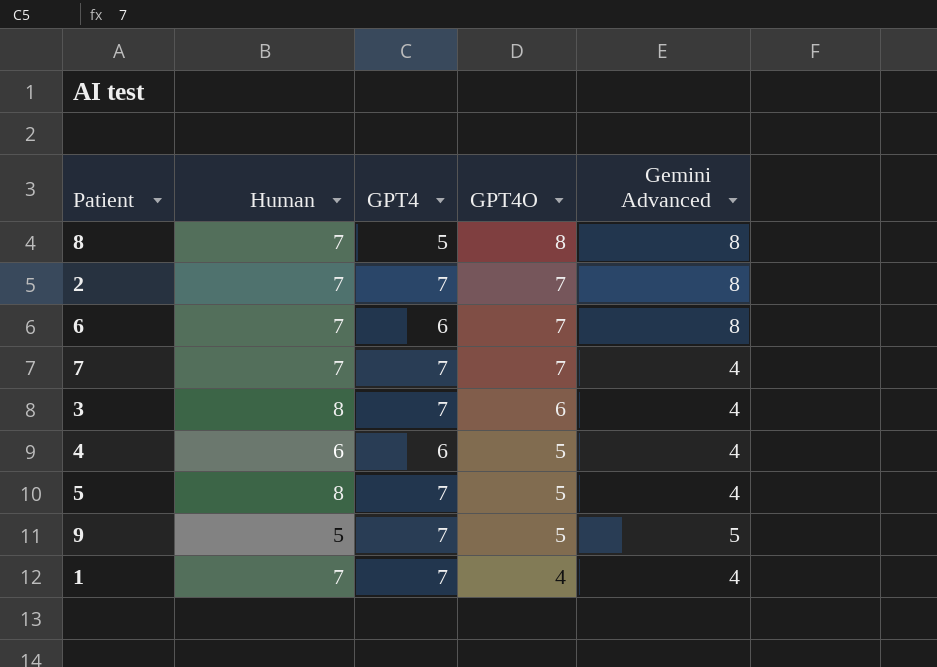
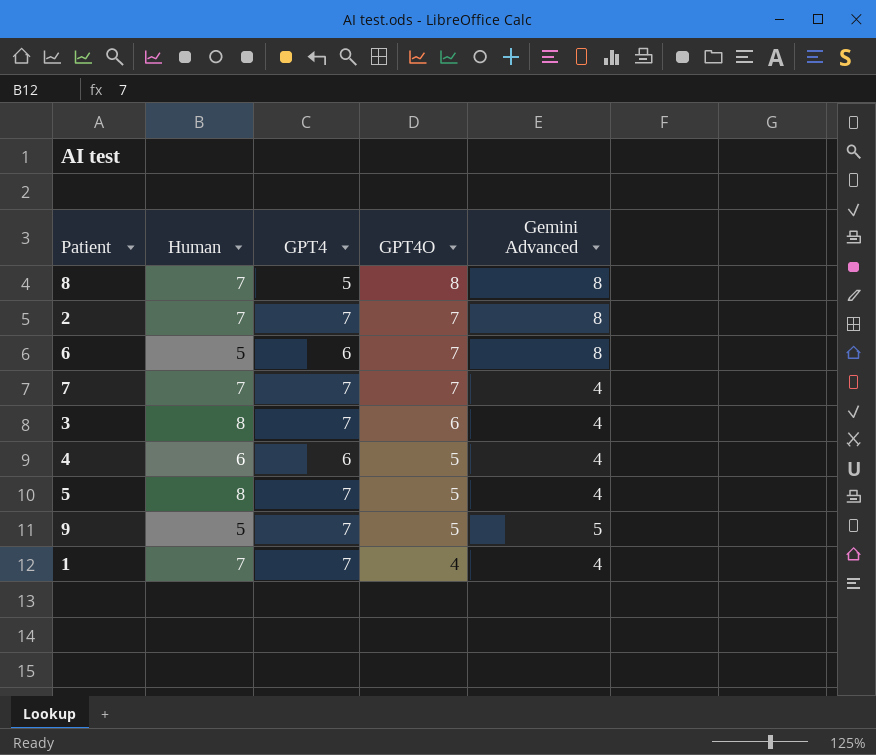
6 | Human: 7 -> 5

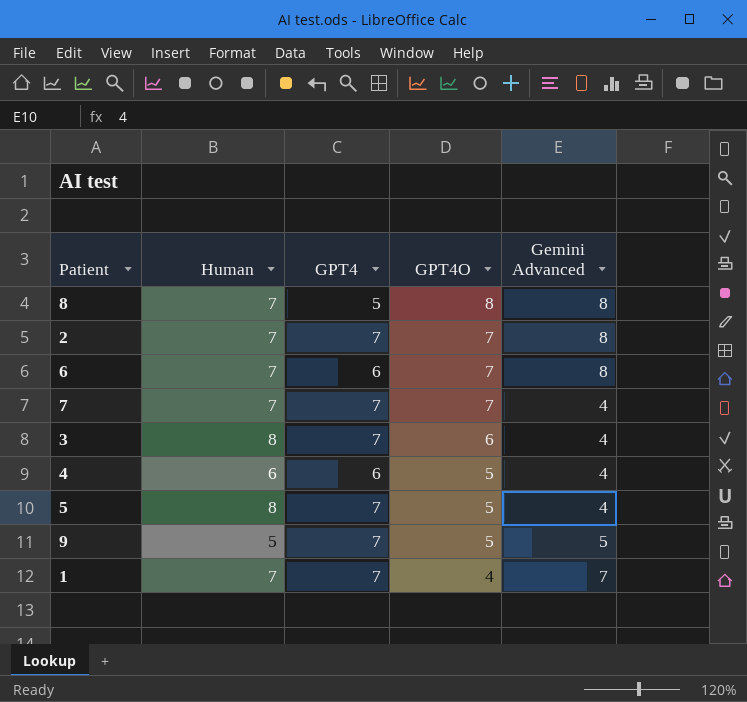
6 | Human: 5 -> 7
1 | Gemini Advanced: 4 -> 7

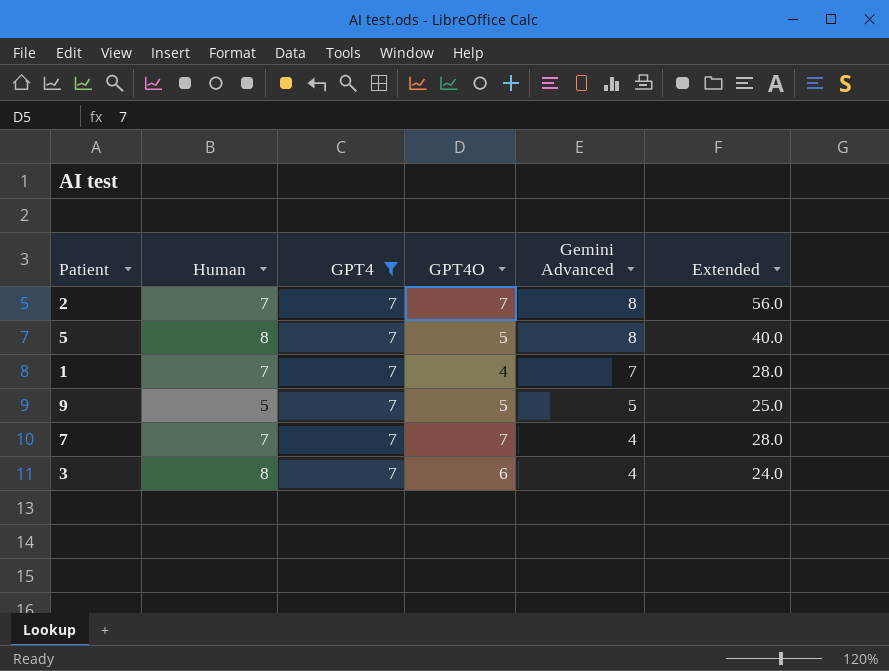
filter: none -> GPT4 = 7
row order: GPT4O descending -> Gemini Advanced descending
column Extended | formula: none -> [GPT4O] * [Gemini Advanced]
5 | Gemini Advanced: 4 -> 8

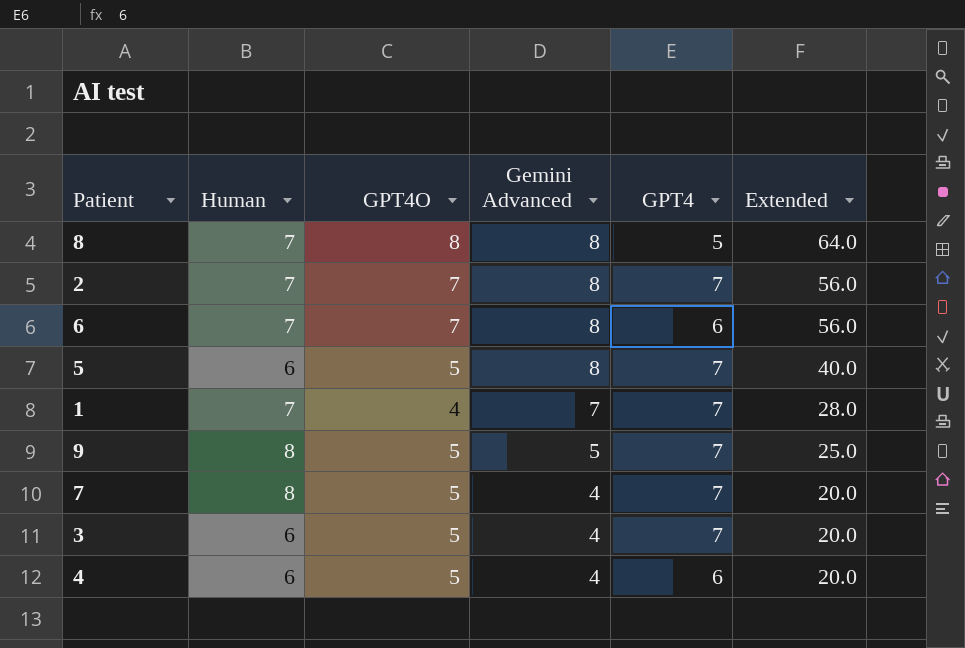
filter: GPT4 = 7 -> none
column GPT4 | position: 3 -> 5
5 | Human: 8 -> 6
9 | Human: 5 -> 8
7 | Human: 7 -> 8
7 | GPT4O: 7 -> 5
7 | Extended: 28.0 -> 20.0
3 | Human: 8 -> 6
3 | GPT4O: 6 -> 5
3 | Extended: 24.0 -> 20.0

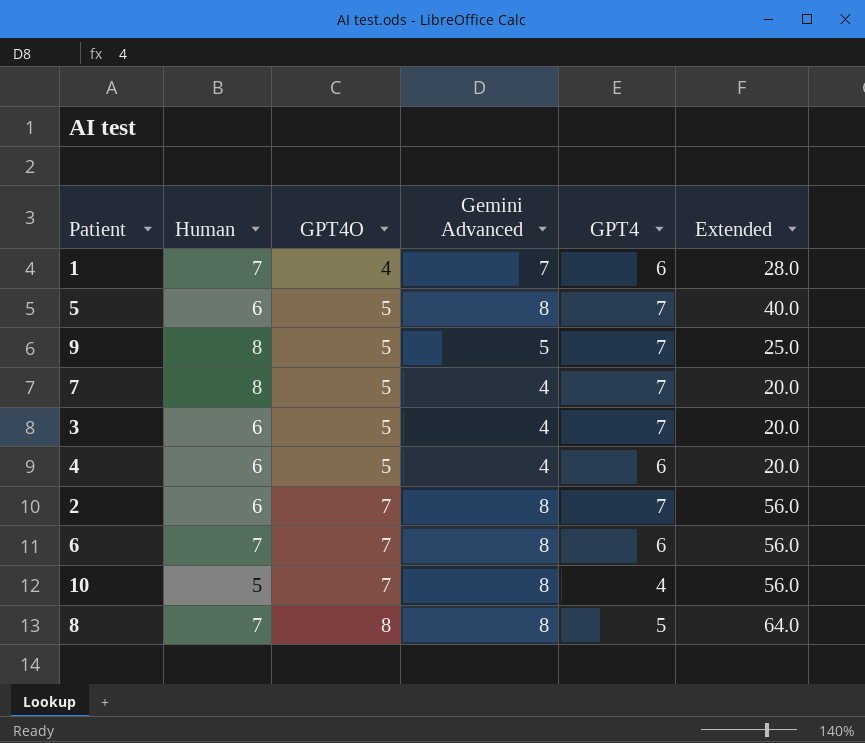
row order: Gemini Advanced descending -> GPT4O ascending
1 | GPT4: 7 -> 6
2 | Human: 7 -> 6
row 10: none -> 5 | 7 | 8 | 4 | 56.0

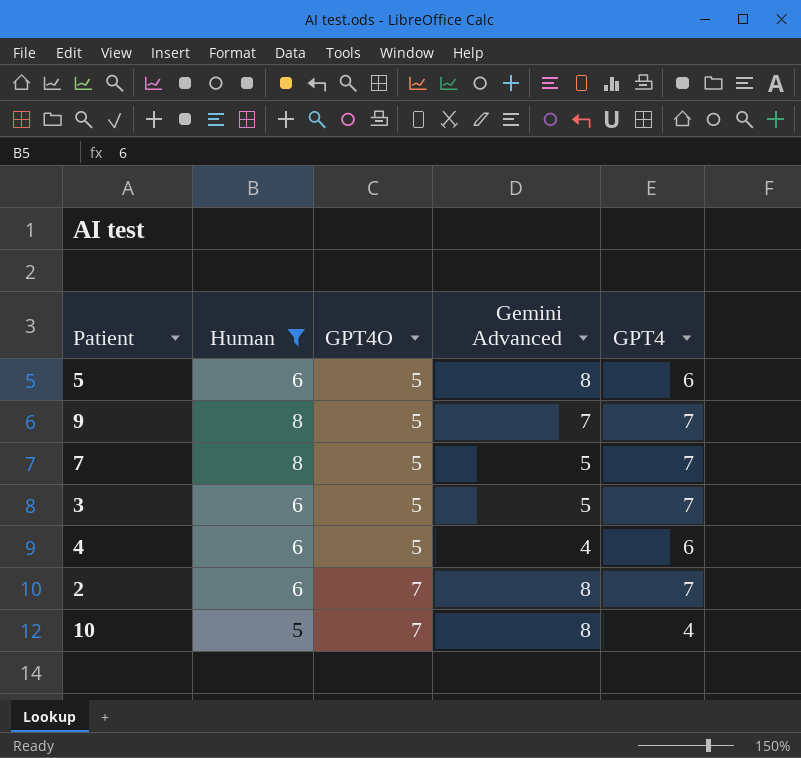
filter: none -> Human != 7
column Extended | formula: [GPT4O] * [Gemini Advanced] -> none
5 | GPT4: 7 -> 6
9 | Gemini Advanced: 5 -> 7
7 | Gemini Advanced: 4 -> 5
3 | Gemini Advanced: 4 -> 5

